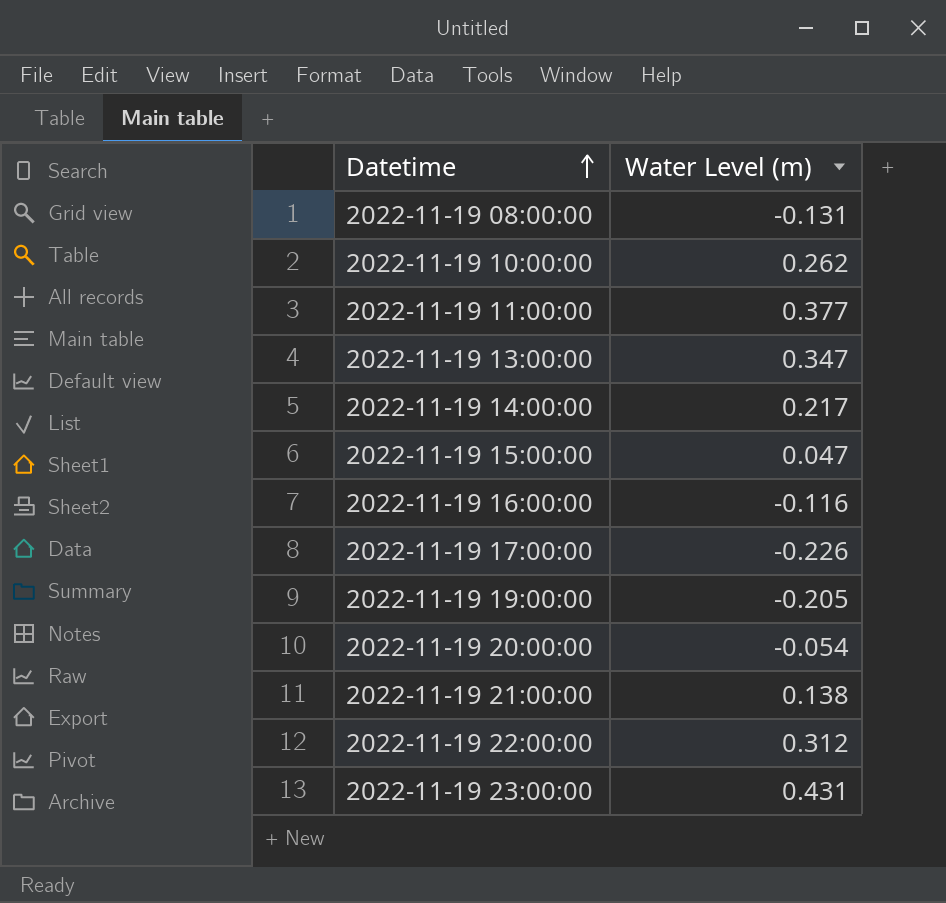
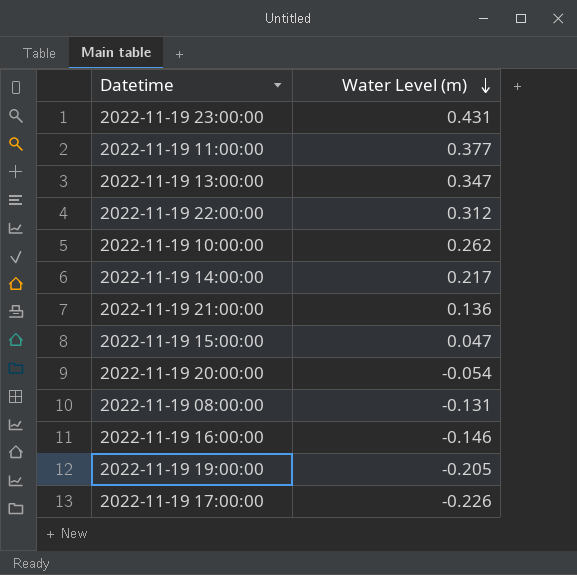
row order: Datetime ascending -> Water Level (m) descending
2022-11-19 21:00:00 | Water Level (m): 0.138 -> 0.136
2022-11-19 16:00:00 | Water Level (m): -0.116 -> -0.146

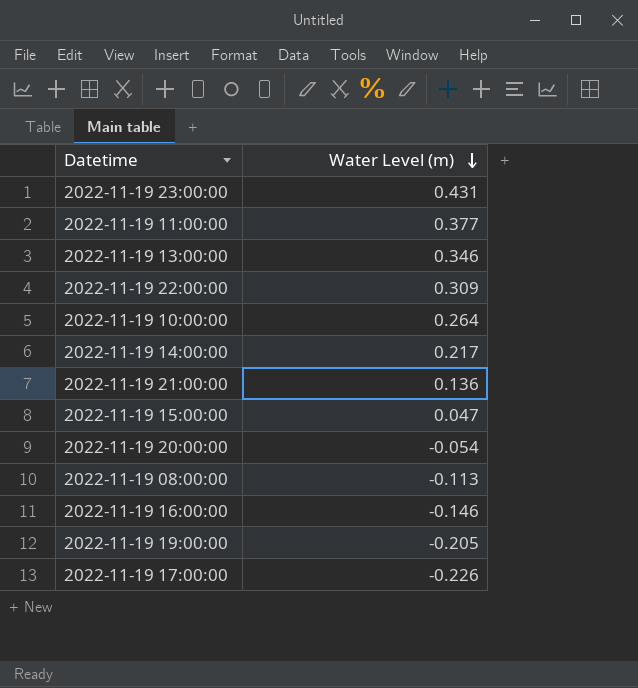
2022-11-19 13:00:00 | Water Level (m): 0.347 -> 0.346
2022-11-19 22:00:00 | Water Level (m): 0.312 -> 0.309
2022-11-19 10:00:00 | Water Level (m): 0.262 -> 0.264
2022-11-19 08:00:00 | Water Level (m): -0.131 -> -0.113

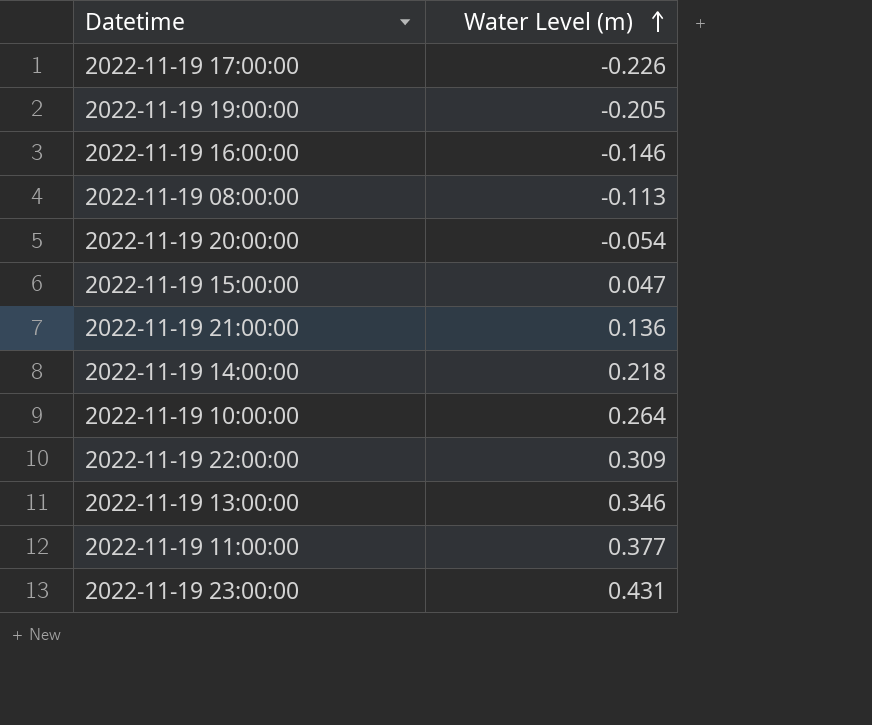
row order: Water Level (m) descending -> Water Level (m) ascending
2022-11-19 14:00:00 | Water Level (m): 0.217 -> 0.218

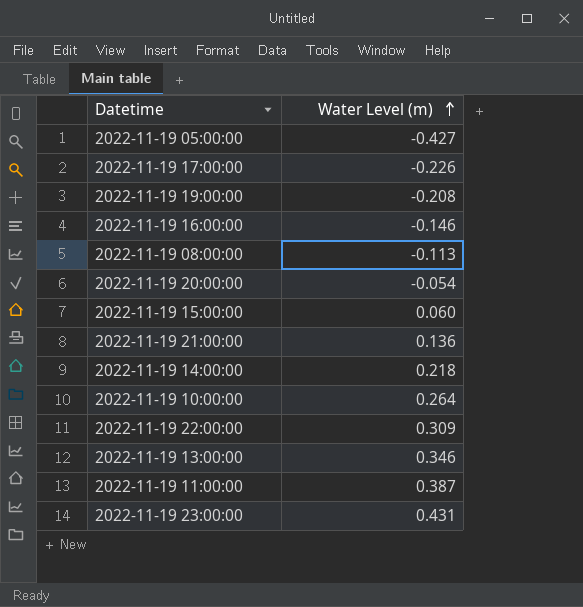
row 2022-11-19 05:00:00: none -> -0.427
2022-11-19 19:00:00 | Water Level (m): -0.205 -> -0.208
2022-11-19 15:00:00 | Water Level (m): 0.047 -> 0.060
2022-11-19 11:00:00 | Water Level (m): 0.377 -> 0.387

